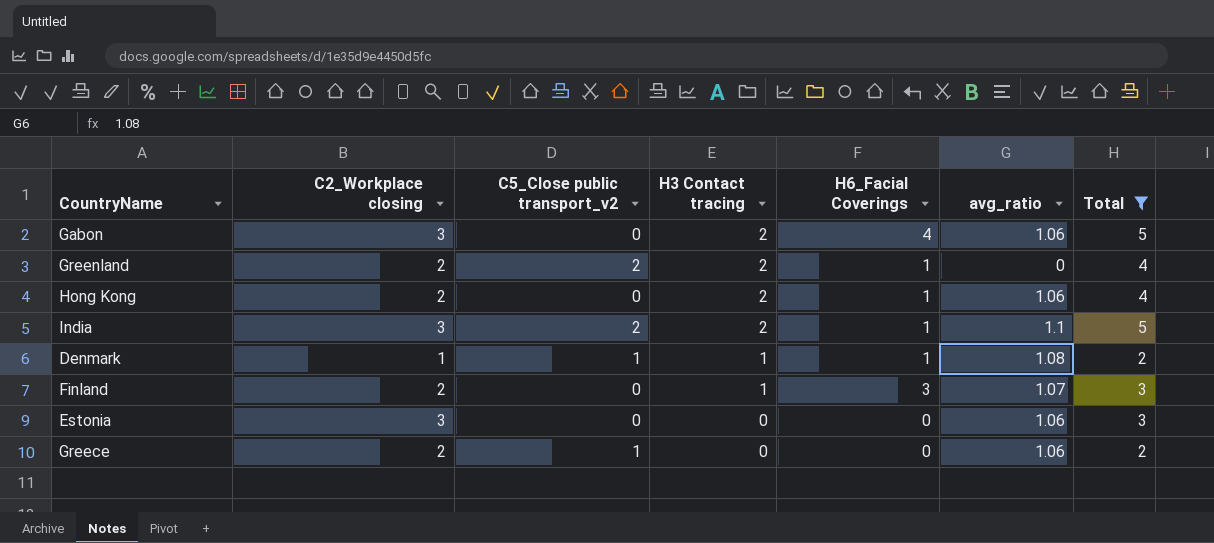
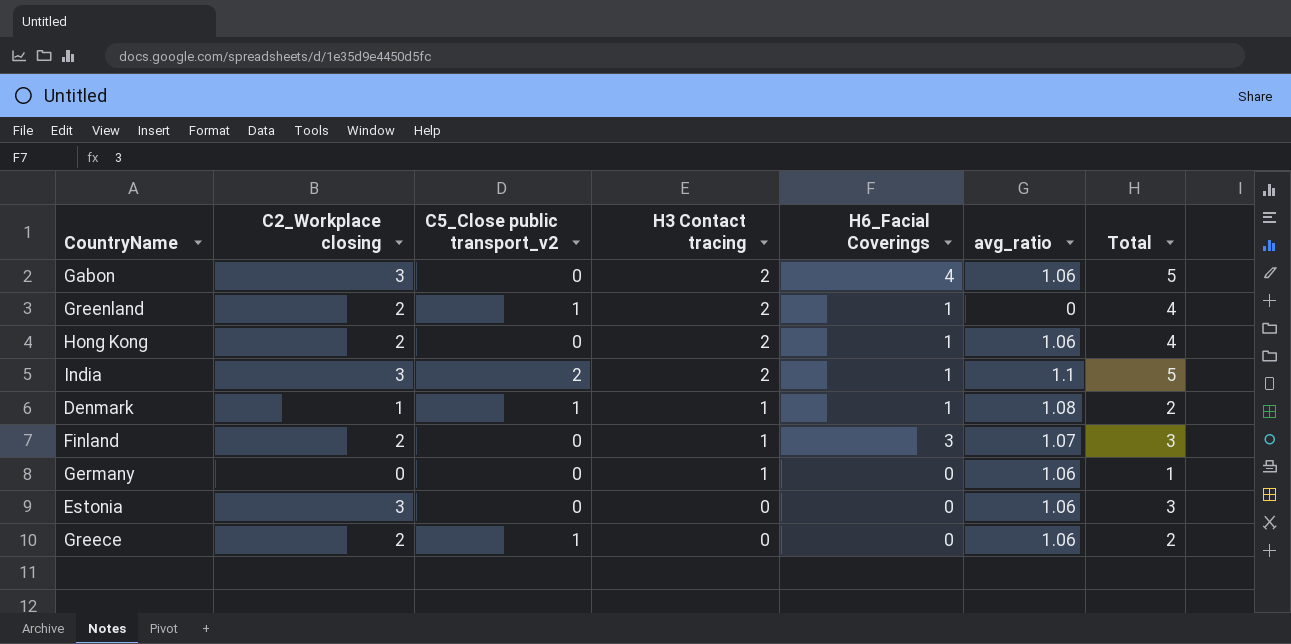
filter: Total != 1 -> none
Greenland | C5_Close public transport_v2: 2 -> 1

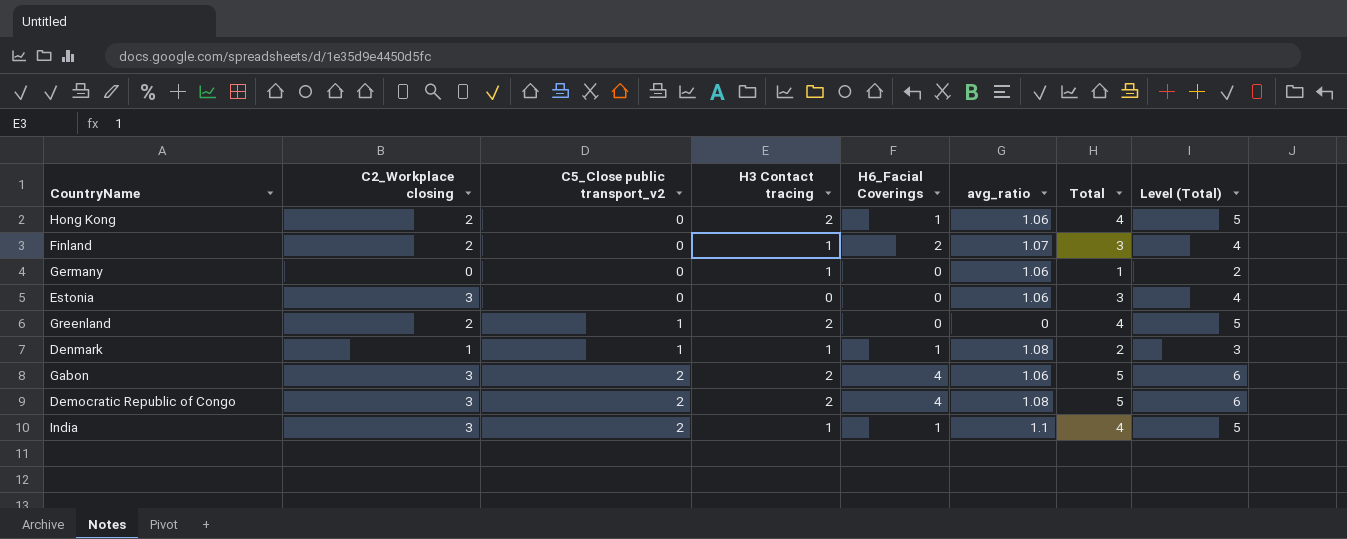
row order: H3 Contact tracing descending -> C5_Close public transport_v2 ascending
column Level (Total) | formula: none -> [Total] + 1
row Greece: 2 | 1 | 0 | 0 | 1.06 | 2 -> none
Finland | H6_Facial Coverings: 3 -> 2
Greenland | H6_Facial Coverings: 1 -> 0
Gabon | C5_Close public transport_v2: 0 -> 2
row Democratic Republic of Congo: none -> 3 | 2 | 2 | 4 | 1.08 | 5 | 6
India | H3 Contact tracing: 2 -> 1
India | Total: 5 -> 4

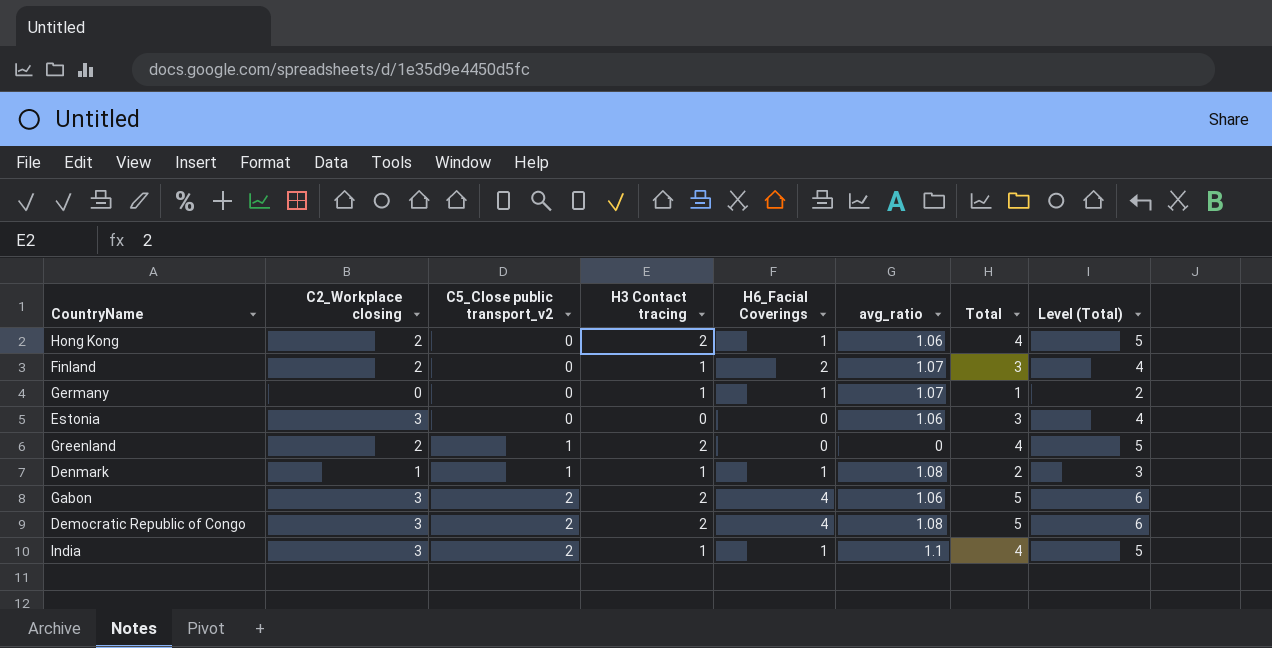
Germany | H6_Facial Coverings: 0 -> 1
Germany | avg_ratio: 1.06 -> 1.07

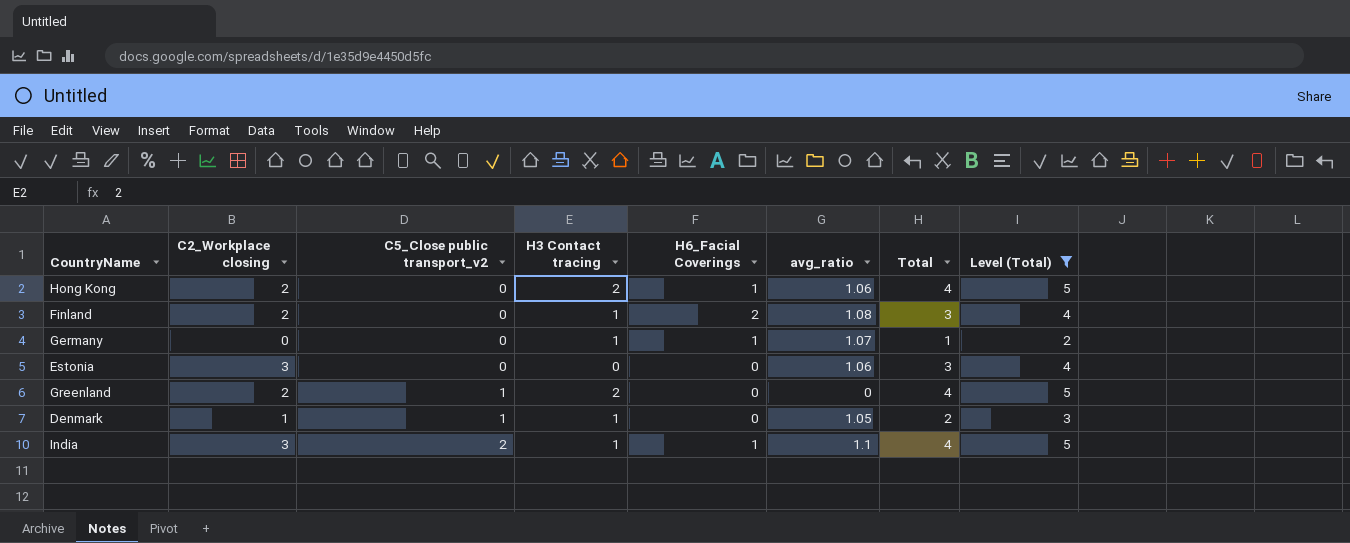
filter: none -> Level (Total) != 6
Finland | avg_ratio: 1.07 -> 1.08
Denmark | H6_Facial Coverings: 1 -> 0
Denmark | avg_ratio: 1.08 -> 1.05

